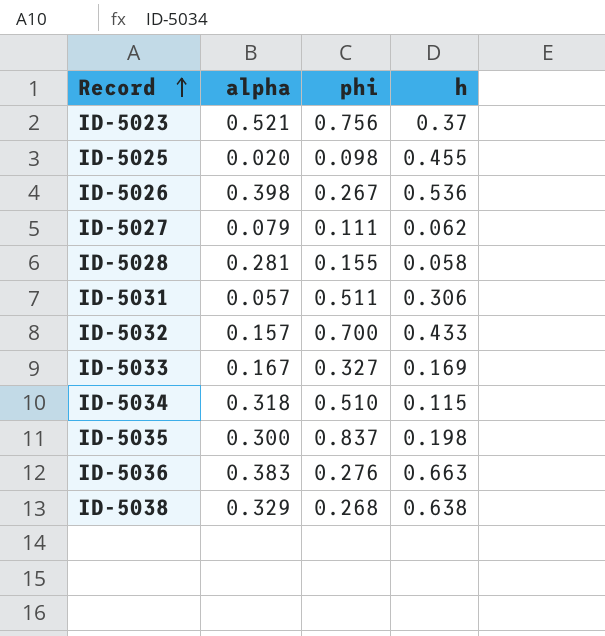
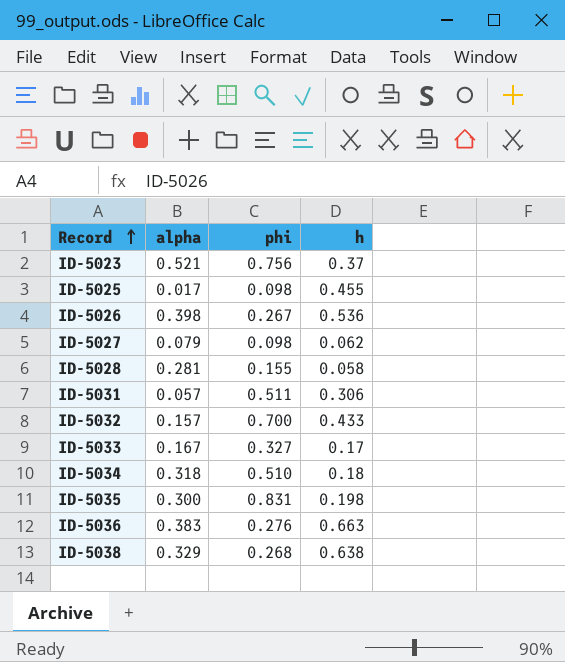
ID-5025 | alpha: 0.020 -> 0.017
ID-5027 | phi: 0.111 -> 0.098
ID-5033 | h: 0.169 -> 0.17
ID-5034 | h: 0.115 -> 0.18
ID-5035 | phi: 0.837 -> 0.831

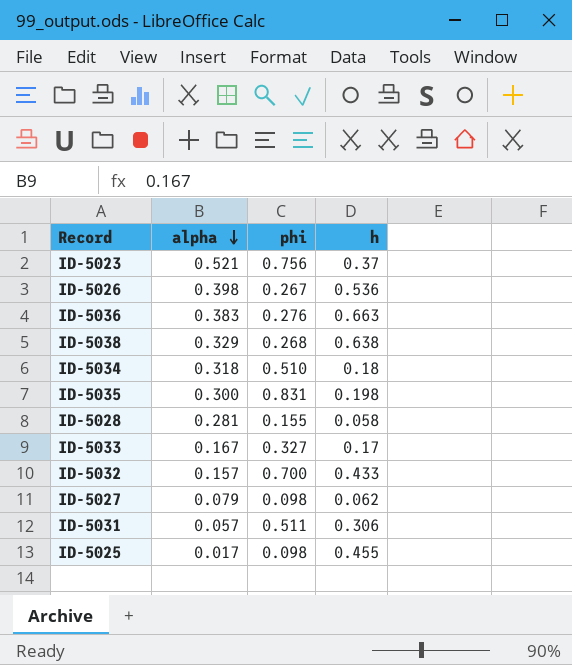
row order: Record ascending -> alpha descending

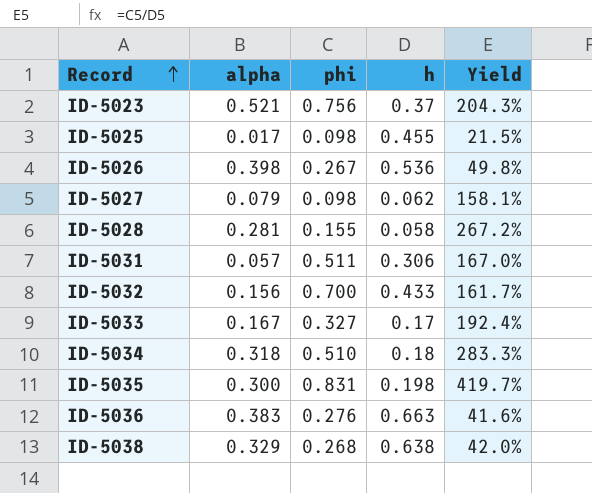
row order: alpha descending -> Record ascending
column Yield | formula: none -> [phi] / [h]
ID-5032 | alpha: 0.157 -> 0.156

